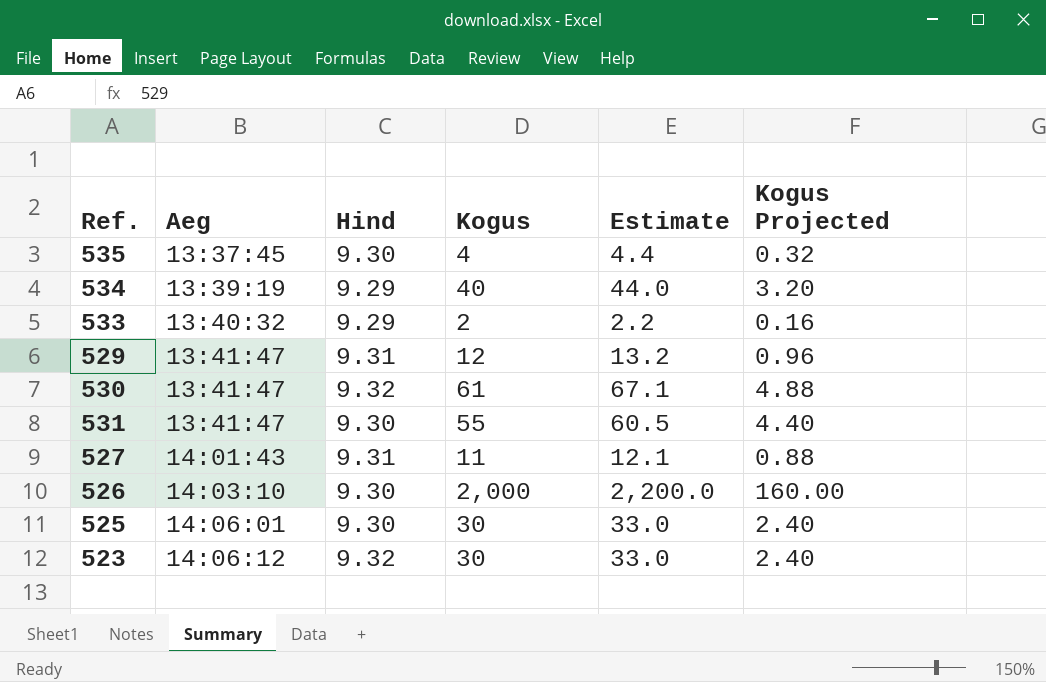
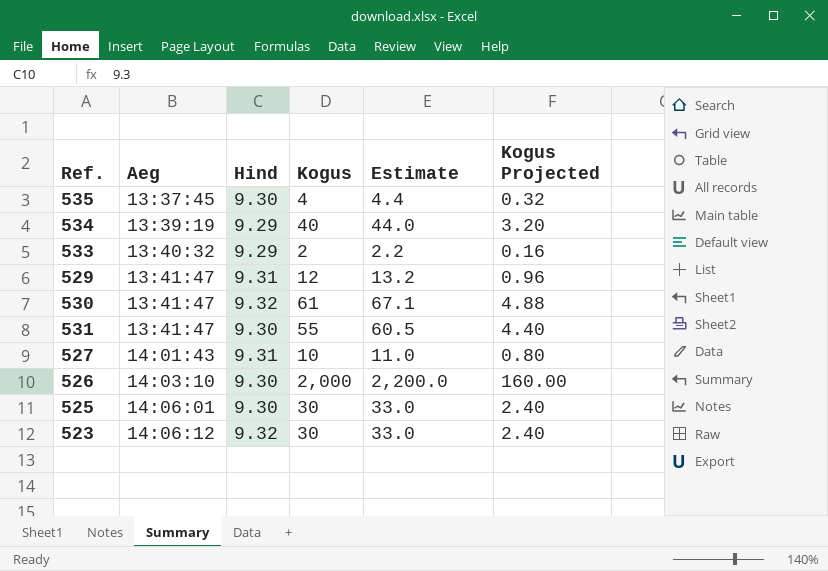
527 | Kogus: 11 -> 10
527 | Estimate: 12.1 -> 11.0
527 | Kogus Projected: 0.88 -> 0.80

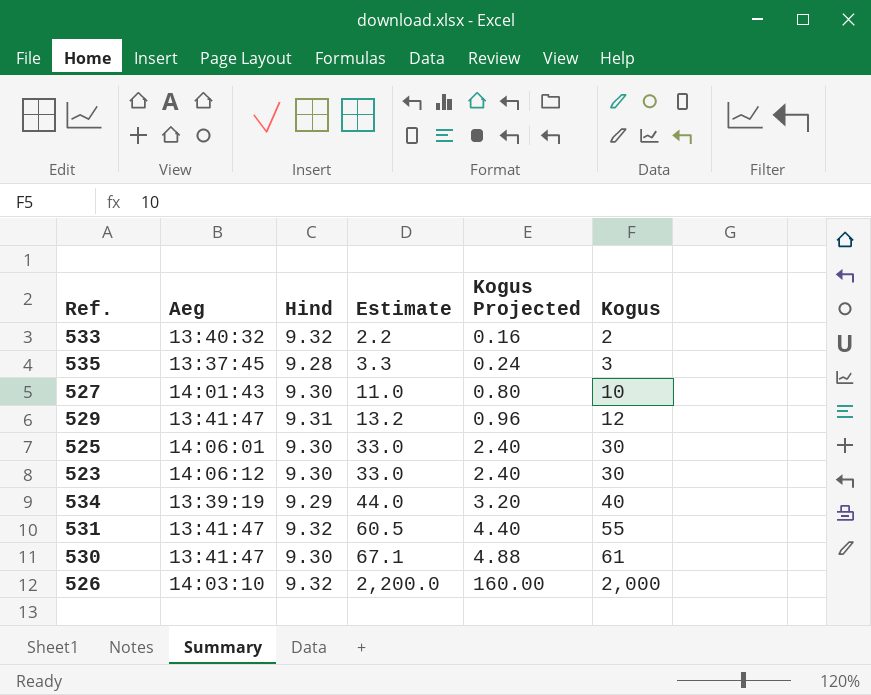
row order: Aeg ascending -> Estimate ascending
column Kogus | position: 4 -> 6
533 | Hind: 9.29 -> 9.32
535 | Hind: 9.30 -> 9.28
535 | Estimate: 4.4 -> 3.3
535 | Kogus Projected: 0.32 -> 0.24
535 | Kogus: 4 -> 3
527 | Hind: 9.31 -> 9.30
523 | Hind: 9.32 -> 9.30
531 | Hind: 9.30 -> 9.32
530 | Hind: 9.32 -> 9.30
526 | Hind: 9.30 -> 9.32

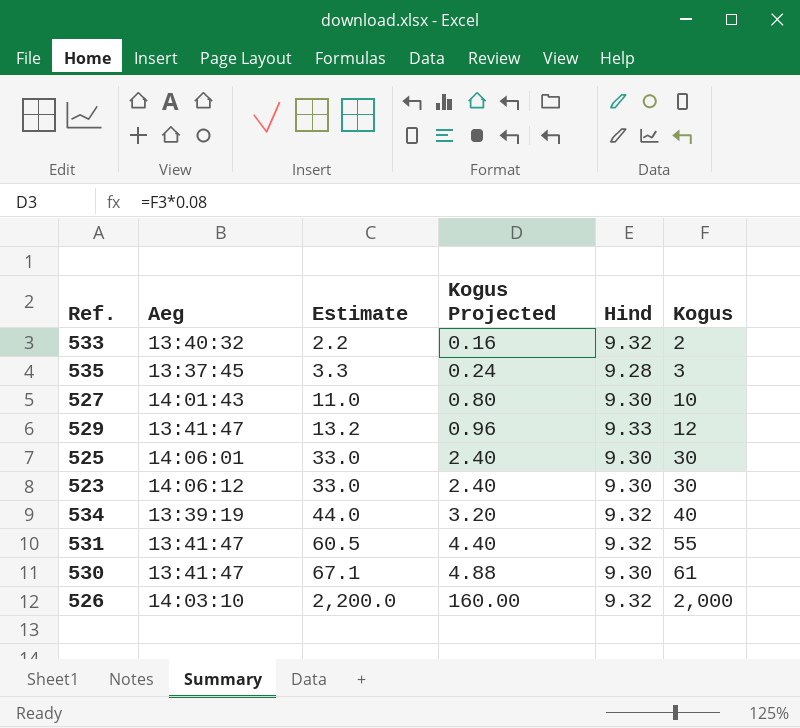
column Hind | position: 3 -> 5
529 | Hind: 9.31 -> 9.33
534 | Hind: 9.29 -> 9.32

